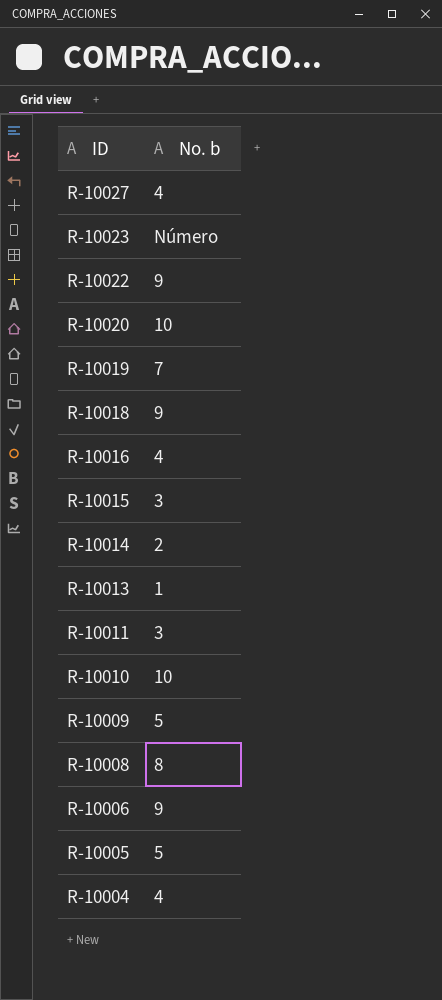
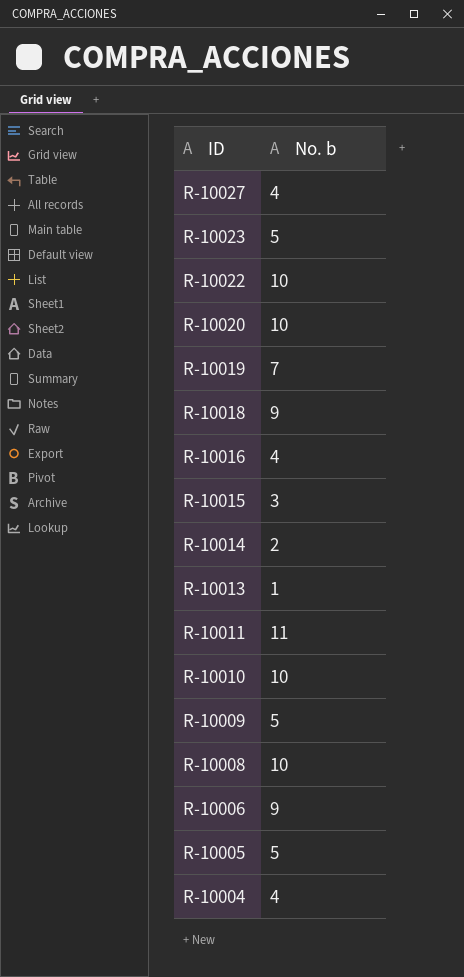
R-10023 | No. b: Número -> 5
R-10022 | No. b: 9 -> 10
R-10011 | No. b: 3 -> 11
R-10008 | No. b: 8 -> 10

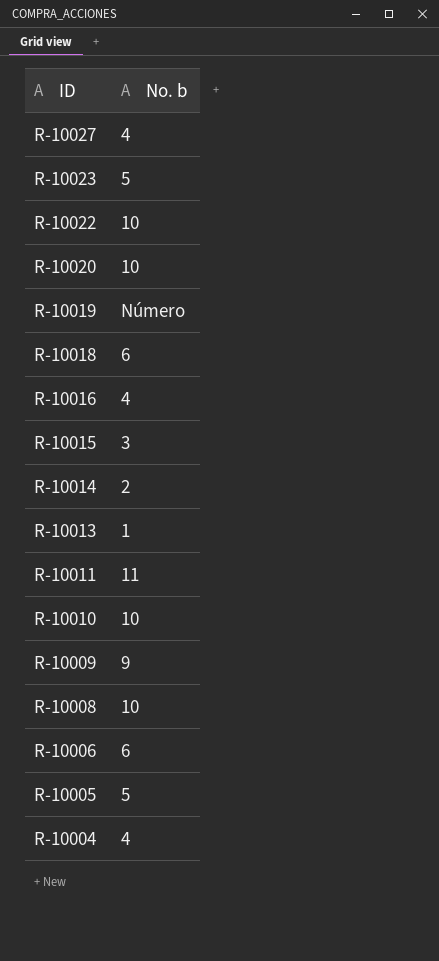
R-10019 | No. b: 7 -> Número
R-10018 | No. b: 9 -> 6
R-10009 | No. b: 5 -> 9
R-10006 | No. b: 9 -> 6

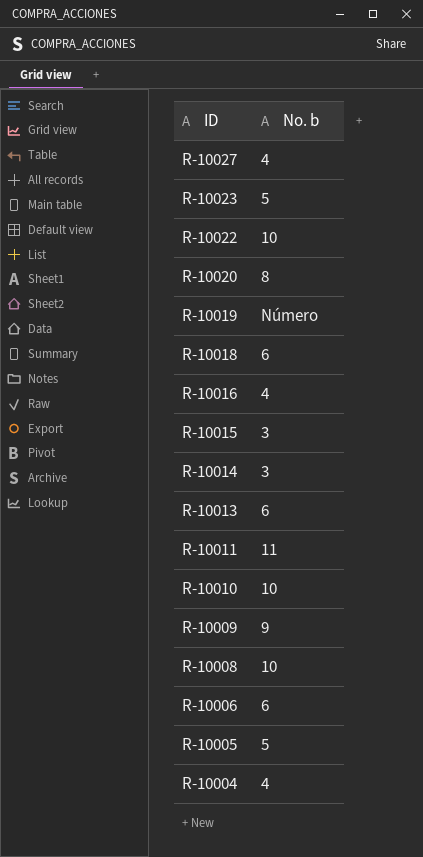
R-10020 | No. b: 10 -> 8
R-10014 | No. b: 2 -> 3
R-10013 | No. b: 1 -> 6

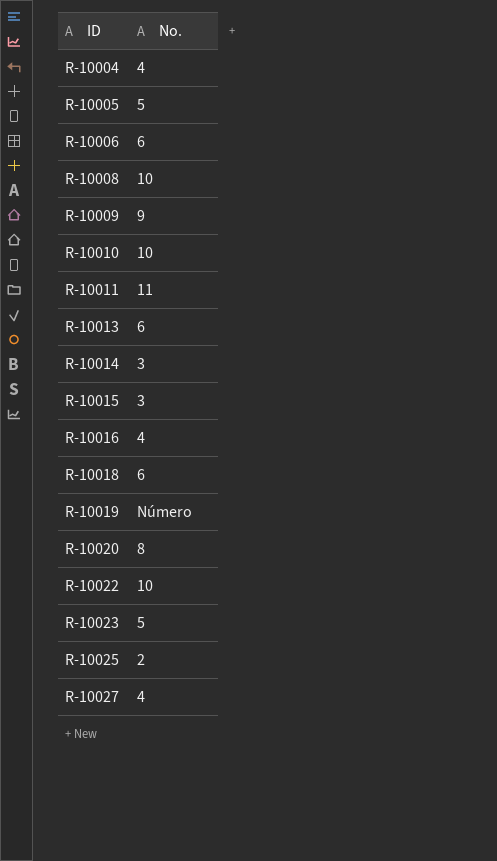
row order: ID descending -> ID ascending
column name: No. b -> No.
row R-10025: none -> 2

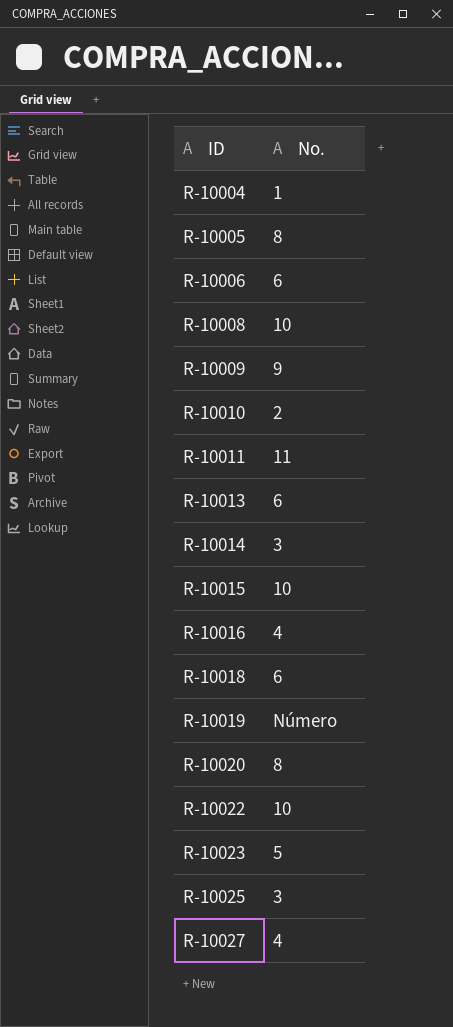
R-10004 | No.: 4 -> 1
R-10005 | No.: 5 -> 8
R-10010 | No.: 10 -> 2
R-10015 | No.: 3 -> 10
R-10025 | No.: 2 -> 3

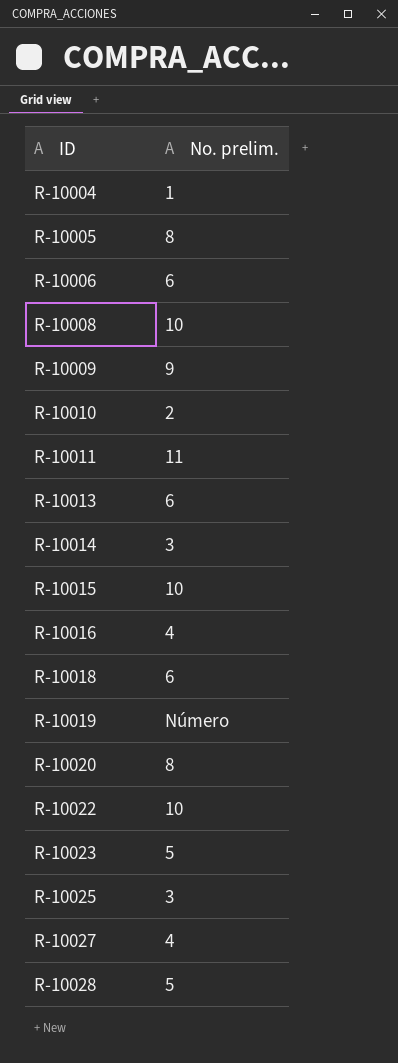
column name: No. -> No. prelim.
row R-10028: none -> 5

